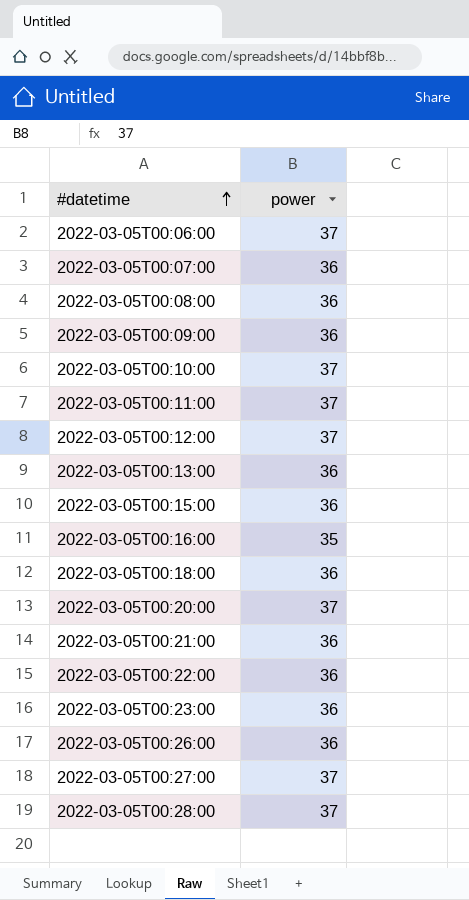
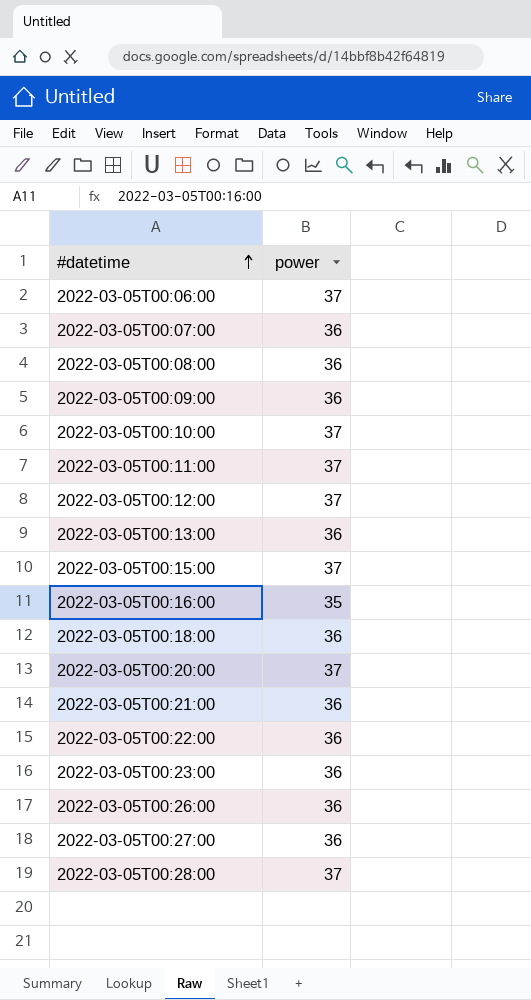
2022-03-05T00:15:00 | power: 36 -> 37
2022-03-05T00:27:00 | power: 37 -> 36

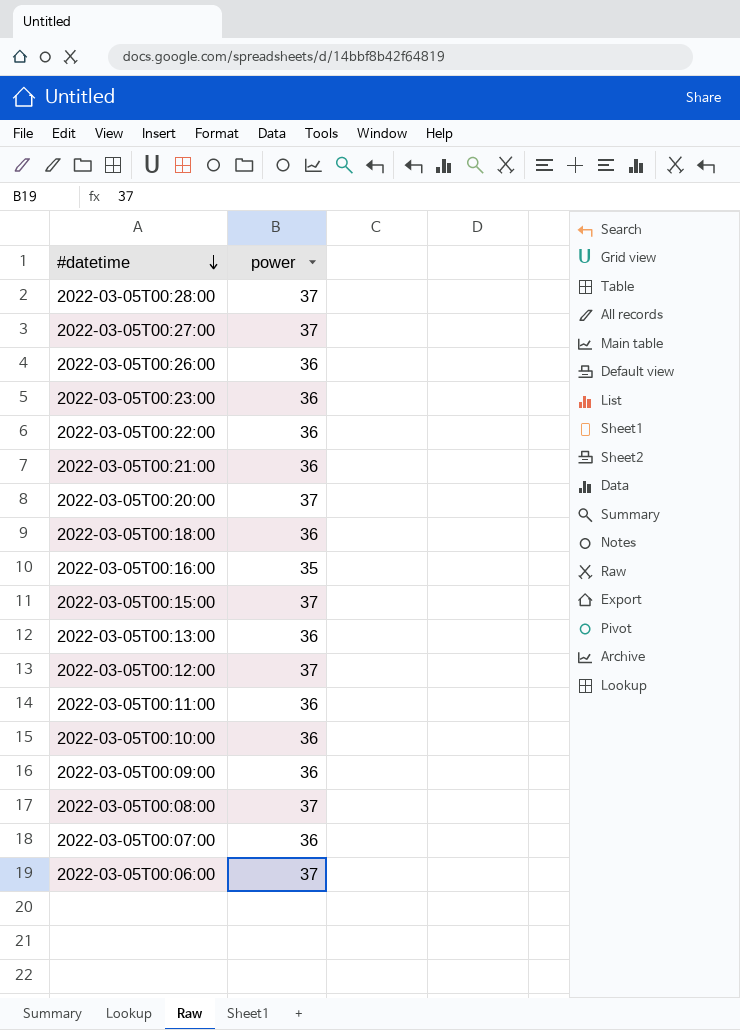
row order: #datetime ascending -> #datetime descending
2022-03-05T00:27:00 | power: 36 -> 37
2022-03-05T00:11:00 | power: 37 -> 36
2022-03-05T00:10:00 | power: 37 -> 36
2022-03-05T00:08:00 | power: 36 -> 37

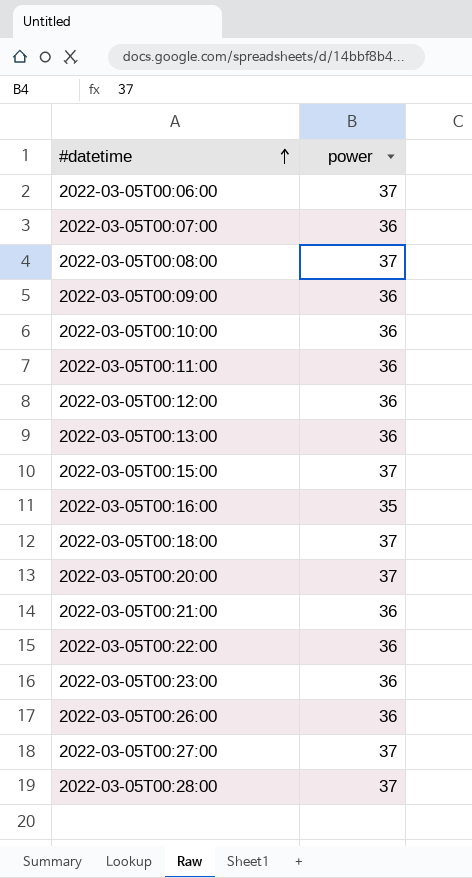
row order: #datetime descending -> #datetime ascending
2022-03-05T00:12:00 | power: 37 -> 36
2022-03-05T00:18:00 | power: 36 -> 37

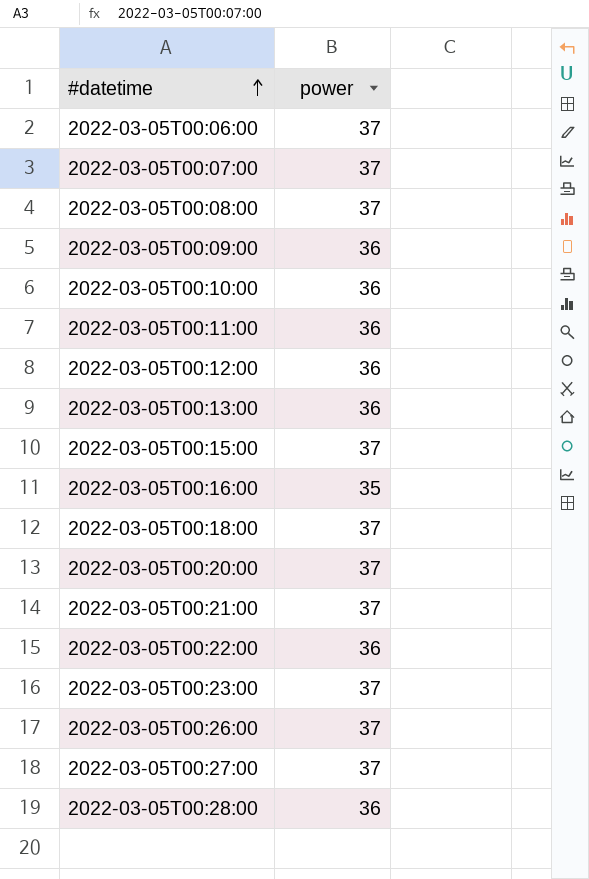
2022-03-05T00:07:00 | power: 36 -> 37
2022-03-05T00:21:00 | power: 36 -> 37
2022-03-05T00:23:00 | power: 36 -> 37
2022-03-05T00:26:00 | power: 36 -> 37
2022-03-05T00:28:00 | power: 37 -> 36

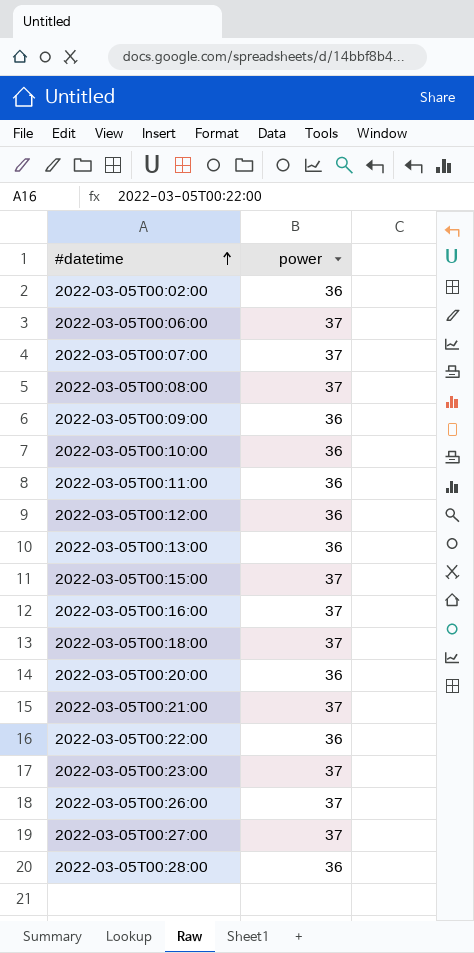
row 2022-03-05T00:02:00: none -> 36
2022-03-05T00:16:00 | power: 35 -> 37
2022-03-05T00:20:00 | power: 37 -> 36

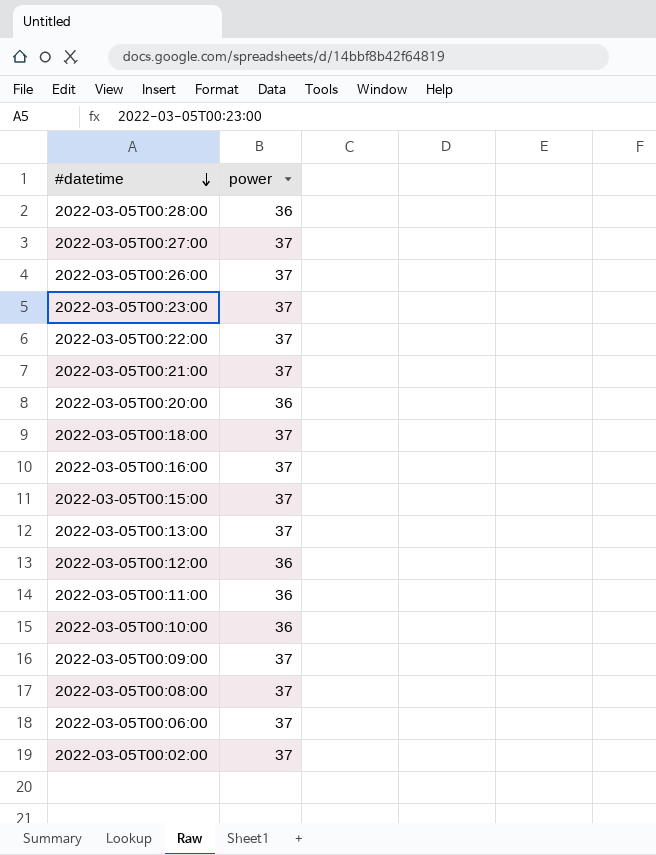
row order: #datetime ascending -> #datetime descending
row 2022-03-05T00:07:00: 37 -> none
2022-03-05T00:22:00 | power: 36 -> 37
2022-03-05T00:13:00 | power: 36 -> 37
2022-03-05T00:09:00 | power: 36 -> 37
2022-03-05T00:02:00 | power: 36 -> 37

